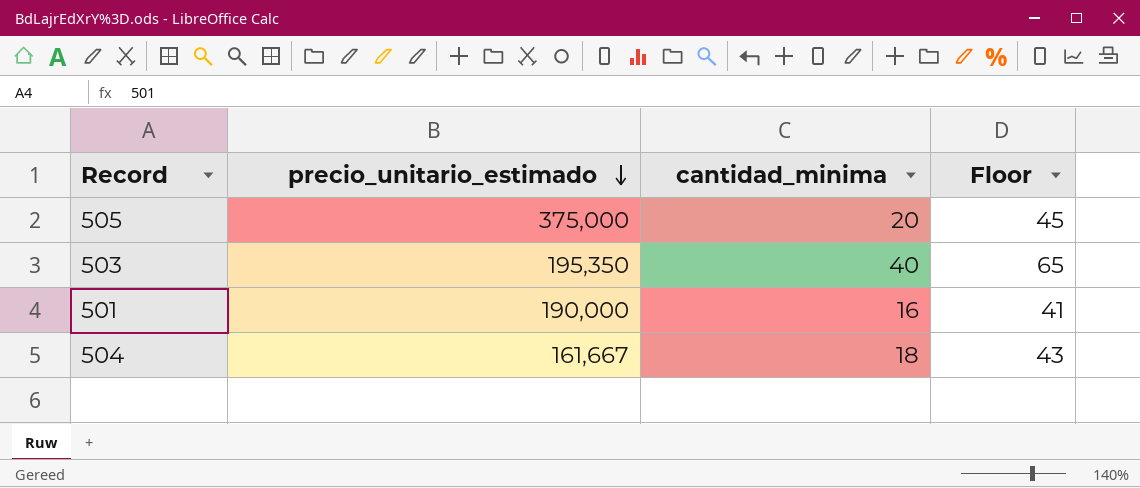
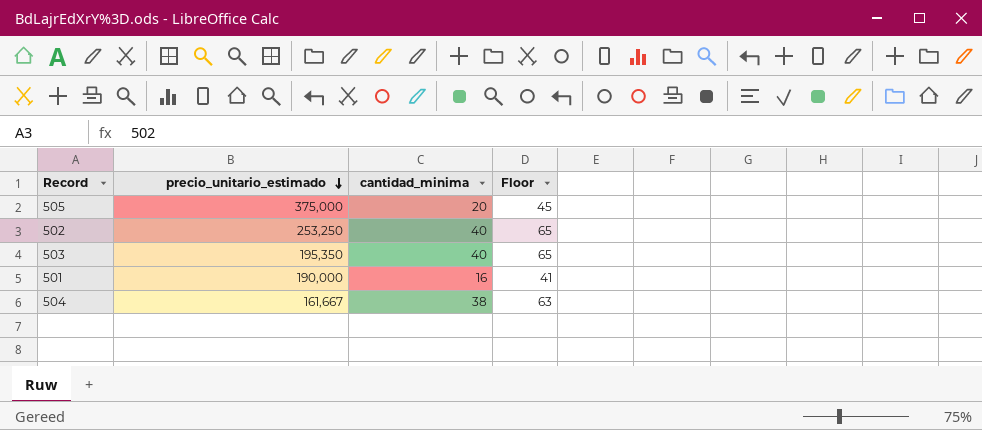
row 502: none -> 253,250 | 40 | 65
504 | cantidad_minima: 18 -> 38
504 | Floor: 43 -> 63

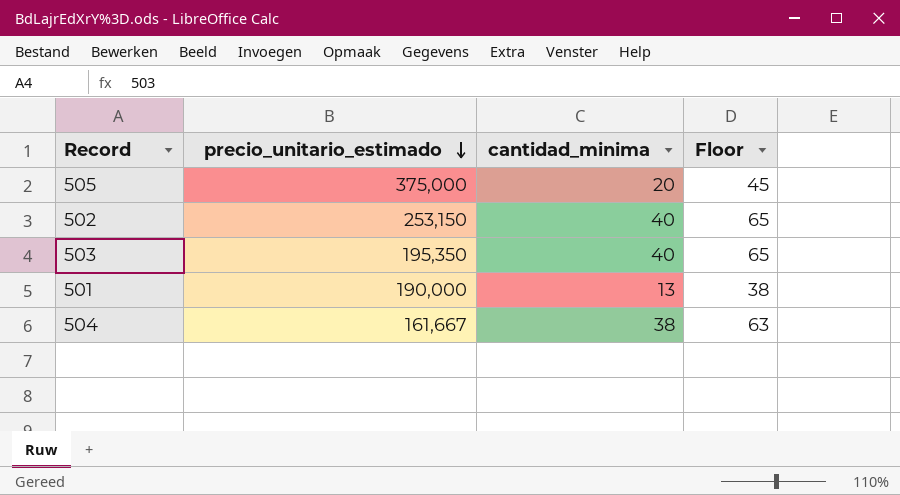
502 | precio_unitario_estimado: 253,250 -> 253,150
501 | cantidad_minima: 16 -> 13
501 | Floor: 41 -> 38

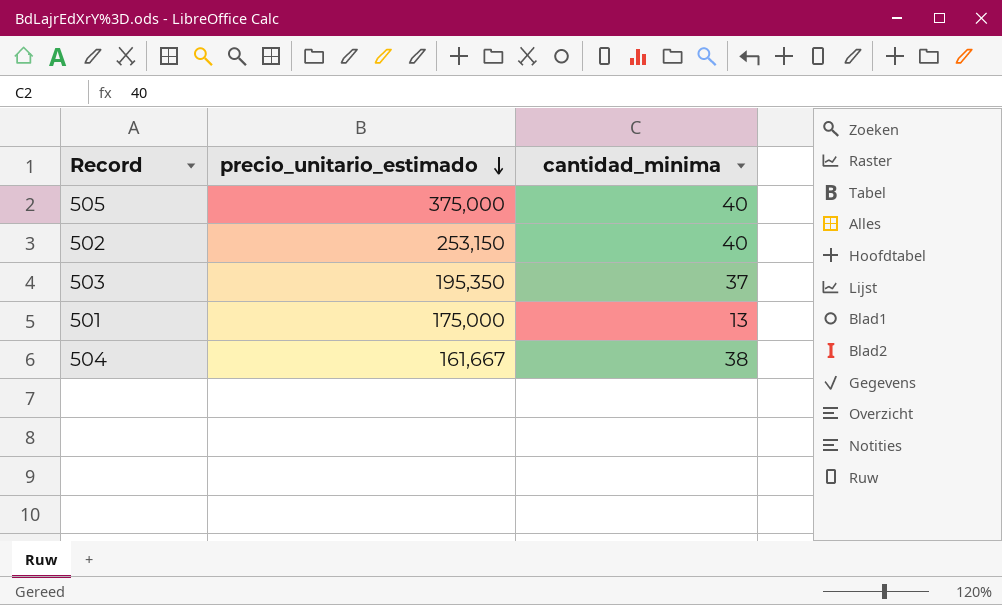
column Floor | formula: [cantidad_minima] + 25 -> none
505 | cantidad_minima: 20 -> 40
503 | cantidad_minima: 40 -> 37
501 | precio_unitario_estimado: 190,000 -> 175,000

